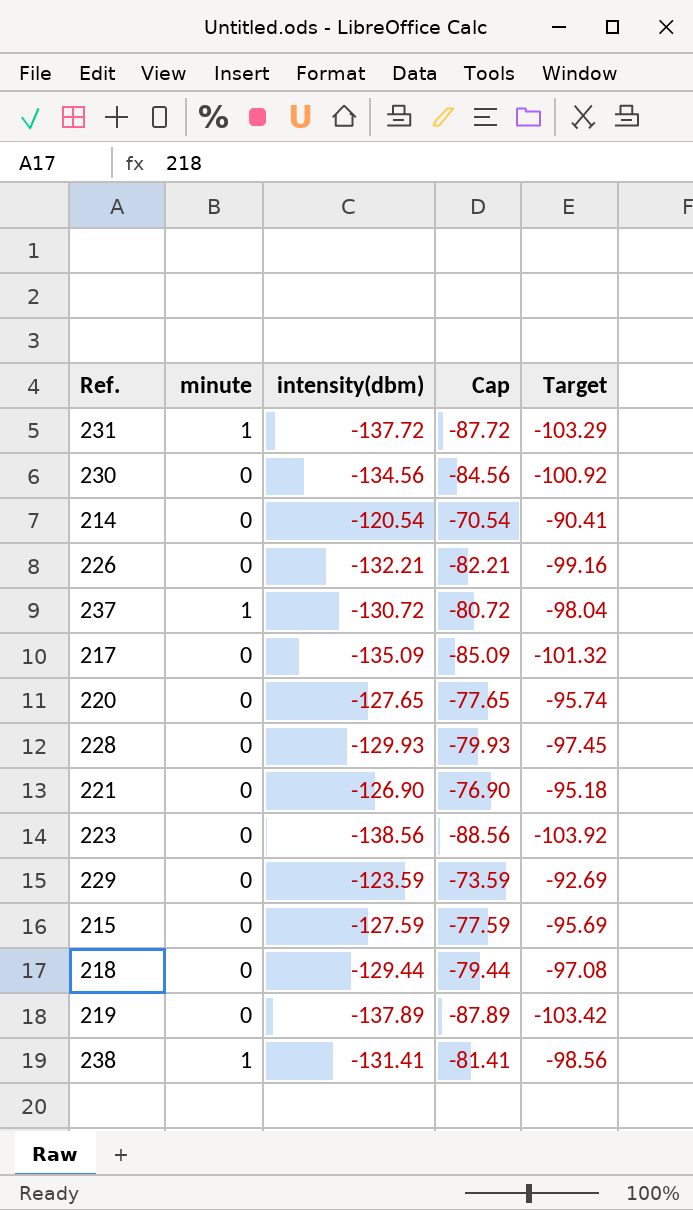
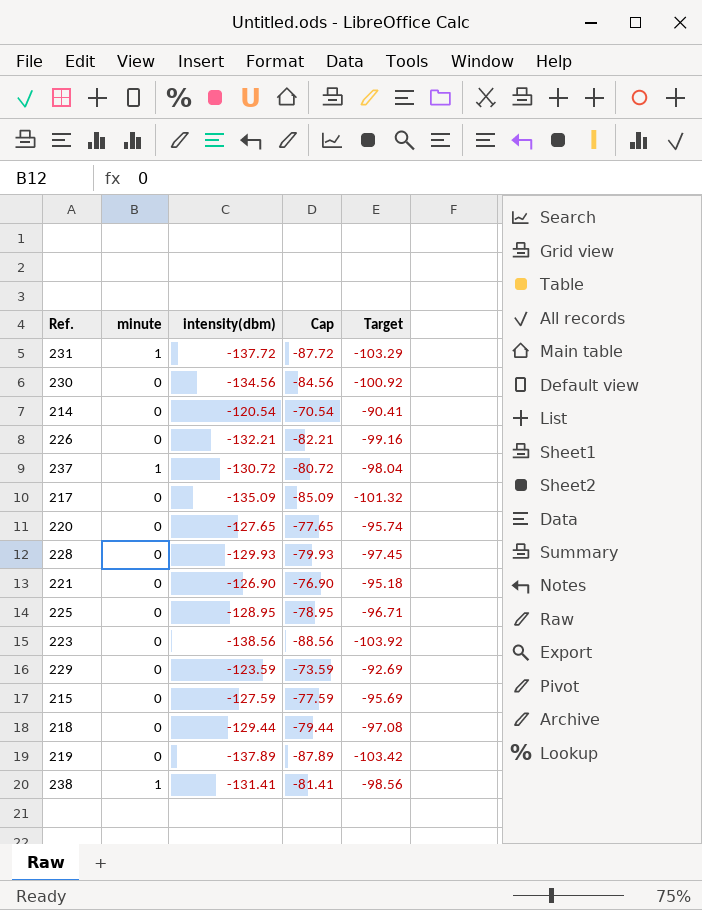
row 225: none -> 0 | -128.95 | -78.95 | -96.71

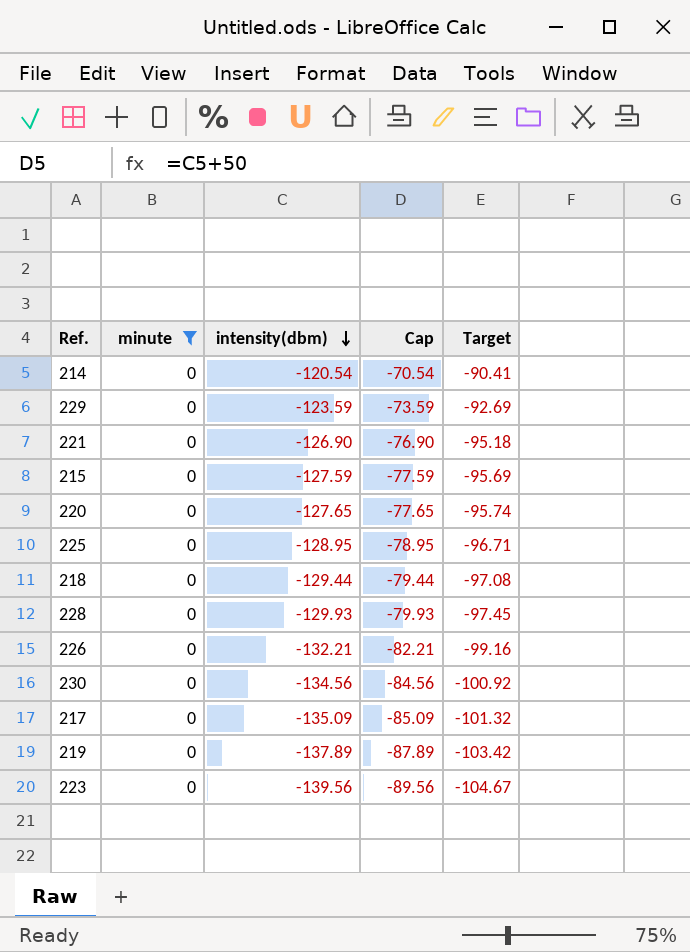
filter: none -> minute = 0
row order: none -> intensity(dbm) descending
223 | intensity(dbm): -138.56 -> -139.56
223 | Cap: -88.56 -> -89.56
223 | Target: -103.92 -> -104.67

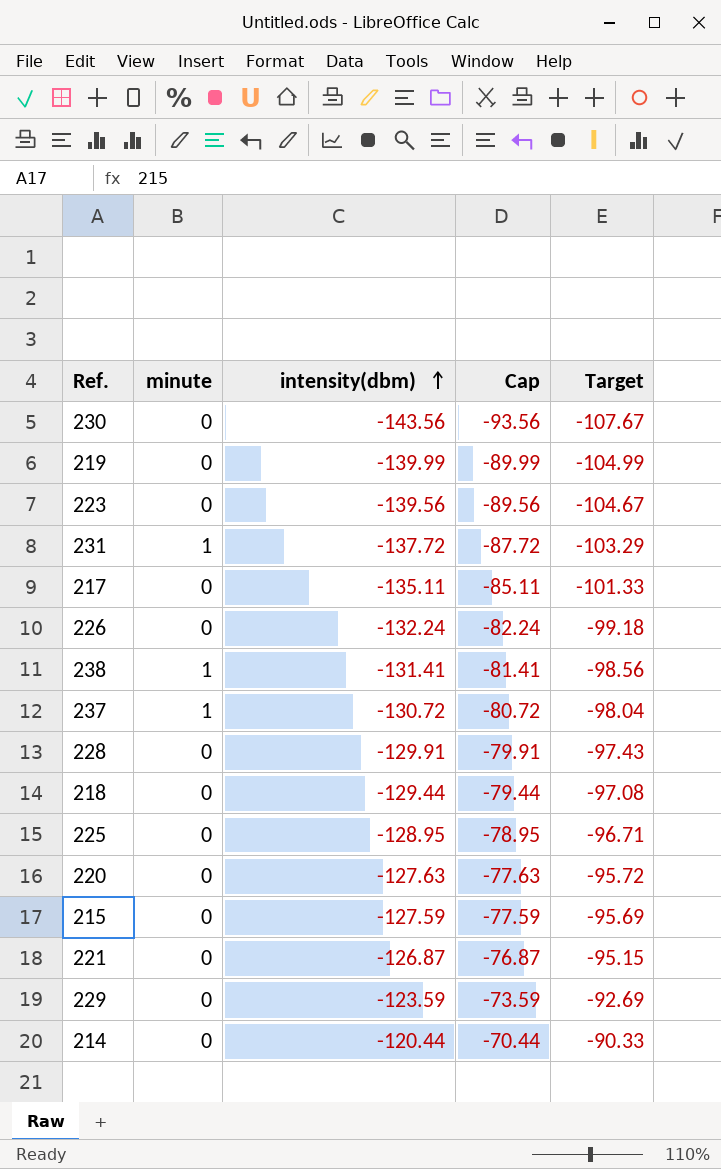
filter: minute = 0 -> none
row order: intensity(dbm) descending -> intensity(dbm) ascending
230 | intensity(dbm): -134.56 -> -143.56
230 | Cap: -84.56 -> -93.56
230 | Target: -100.92 -> -107.67
219 | intensity(dbm): -137.89 -> -139.99
219 | Cap: -87.89 -> -89.99
219 | Target: -103.42 -> -104.99
217 | intensity(dbm): -135.09 -> -135.11
217 | Cap: -85.09 -> -85.11
217 | Target: -101.32 -> -101.33
226 | intensity(dbm): -132.21 -> -132.24
226 | Cap: -82.21 -> -82.24
226 | Target: -99.16 -> -99.18
228 | intensity(dbm): -129.93 -> -129.91
228 | Cap: -79.93 -> -79.91
228 | Target: -97.45 -> -97.43
220 | intensity(dbm): -127.65 -> -127.63
220 | Cap: -77.65 -> -77.63
220 | Target: -95.74 -> -95.72
221 | intensity(dbm): -126.90 -> -126.87
221 | Cap: -76.90 -> -76.87
221 | Target: -95.18 -> -95.15
214 | intensity(dbm): -120.54 -> -120.44
214 | Cap: -70.54 -> -70.44
214 | Target: -90.41 -> -90.33

